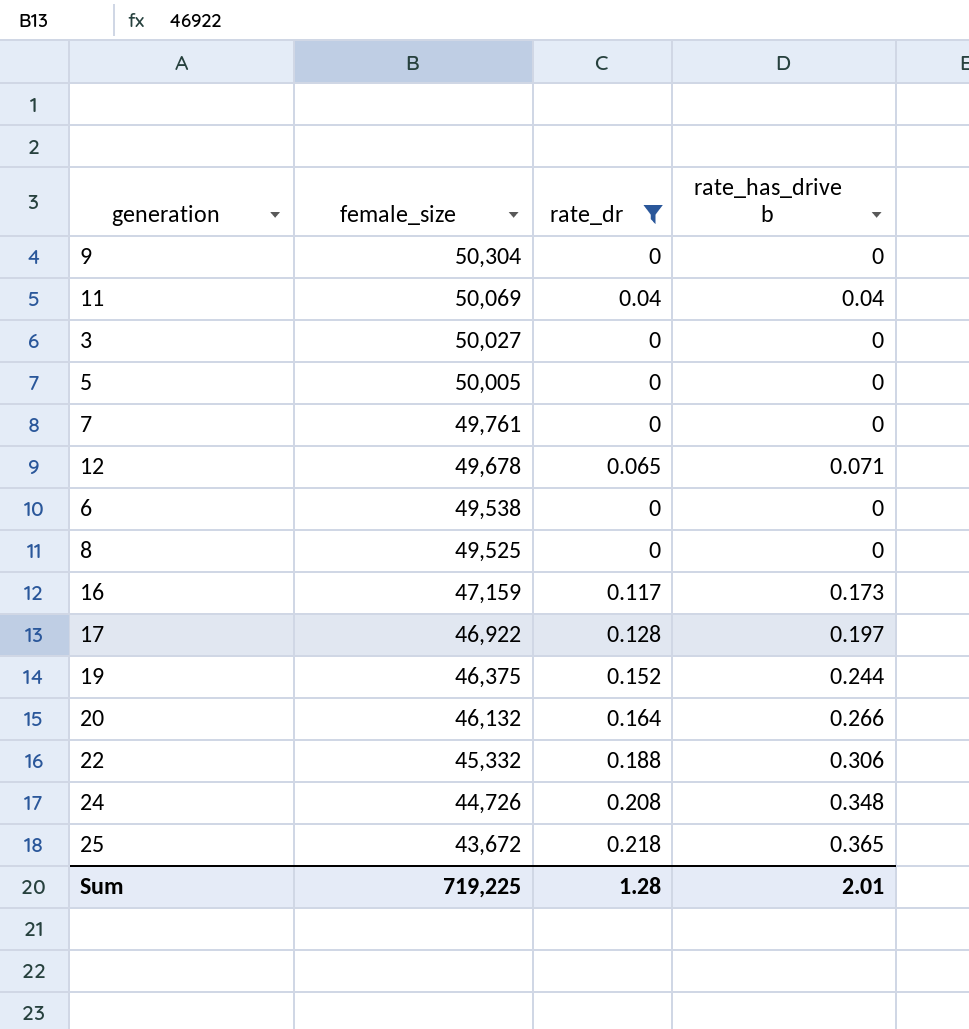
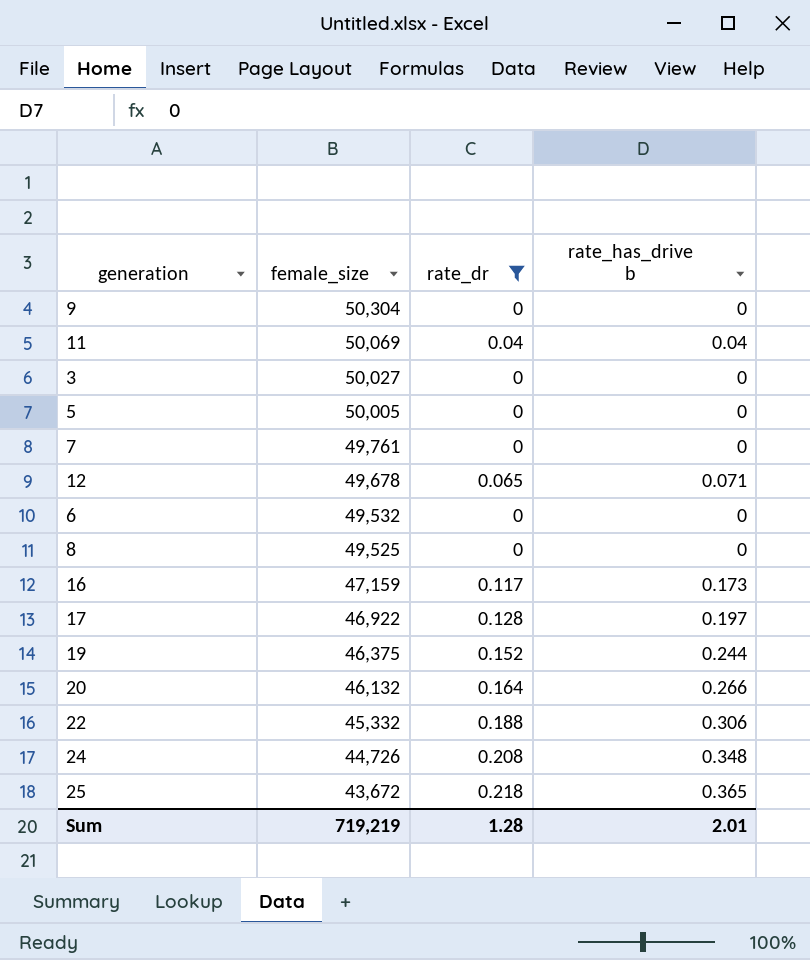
6 | female_size: 49,538 -> 49,532
Sum | female_size: 719,225 -> 719,219

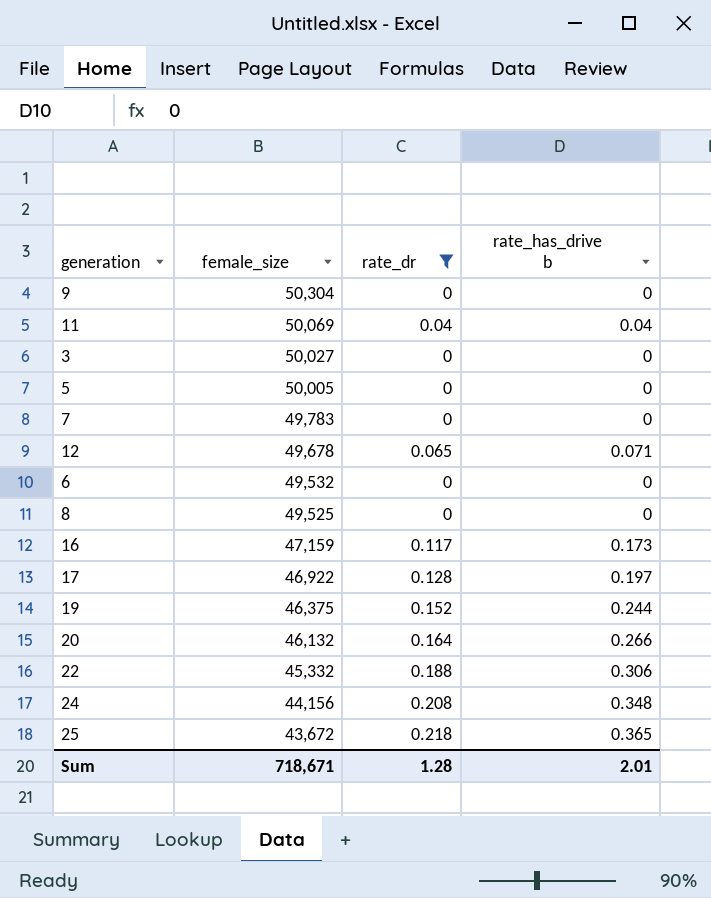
7 | female_size: 49,761 -> 49,783
24 | female_size: 44,726 -> 44,156
Sum | female_size: 719,219 -> 718,671

